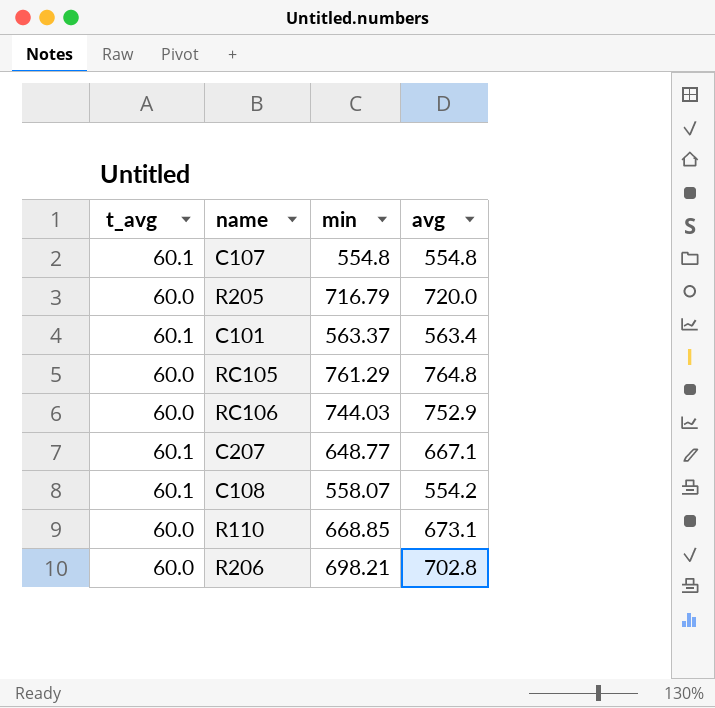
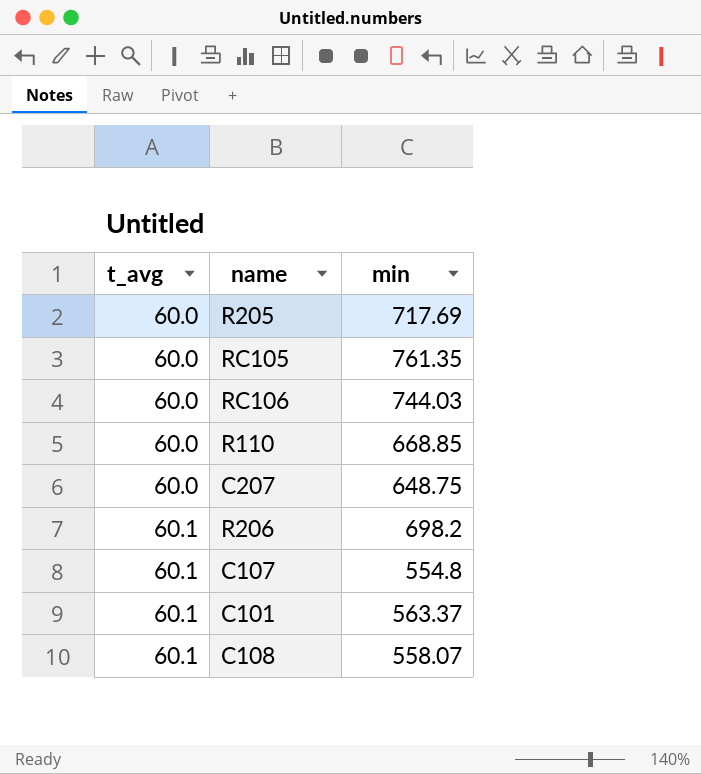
row order: none -> t_avg ascending
column avg | position: 4 -> none
R205 | min: 716.79 -> 717.69
RC105 | min: 761.29 -> 761.35
C207 | t_avg: 60.1 -> 60.0
C207 | min: 648.77 -> 648.75
R206 | t_avg: 60.0 -> 60.1
R206 | min: 698.21 -> 698.2

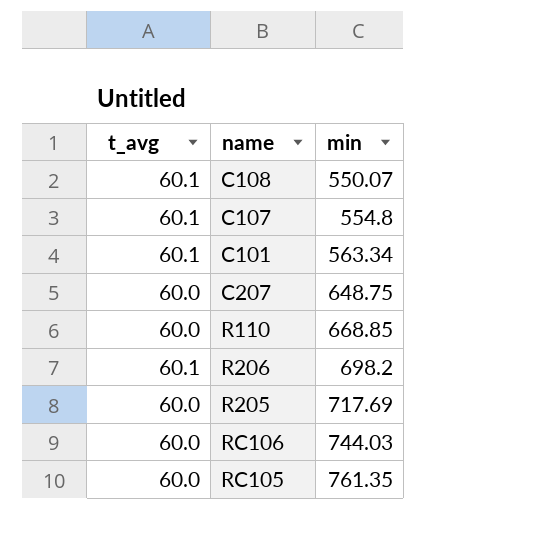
row order: t_avg ascending -> min ascending
C108 | min: 558.07 -> 550.07
C101 | min: 563.37 -> 563.34

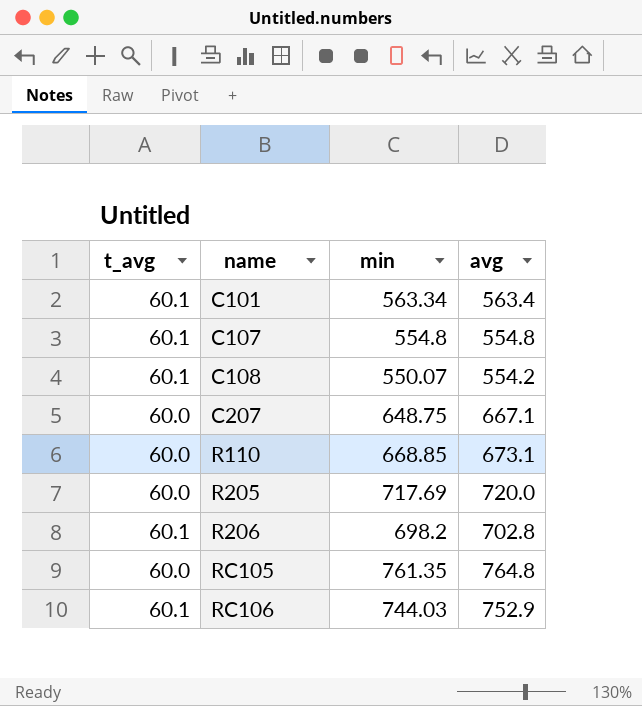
row order: min ascending -> name ascending
column avg | position: none -> 4
RC106 | t_avg: 60.0 -> 60.1

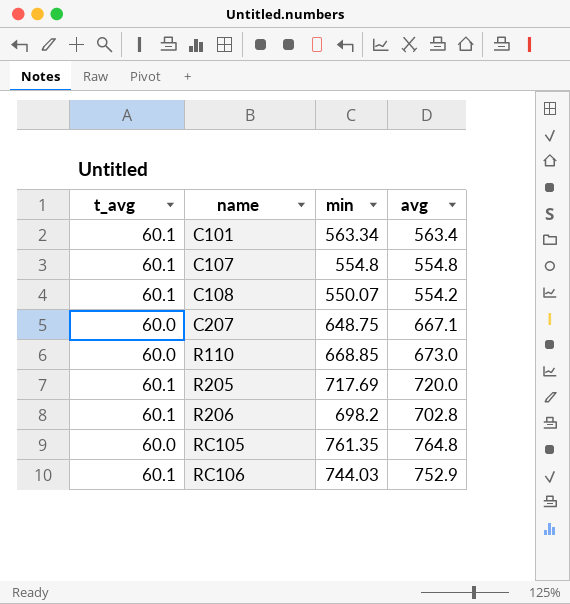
R110 | avg: 673.1 -> 673.0
R205 | t_avg: 60.0 -> 60.1

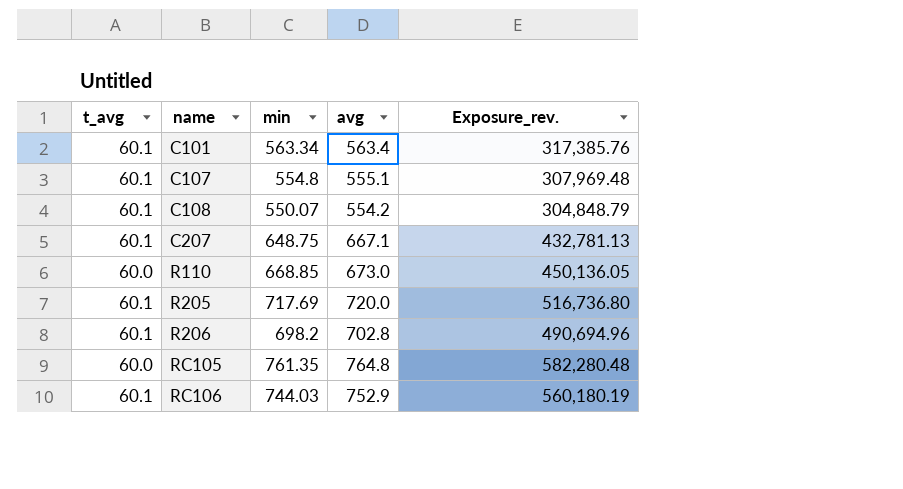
column Exposure_rev. | formula: none -> [min] * [avg]
C107 | avg: 554.8 -> 555.1
C207 | t_avg: 60.0 -> 60.1

